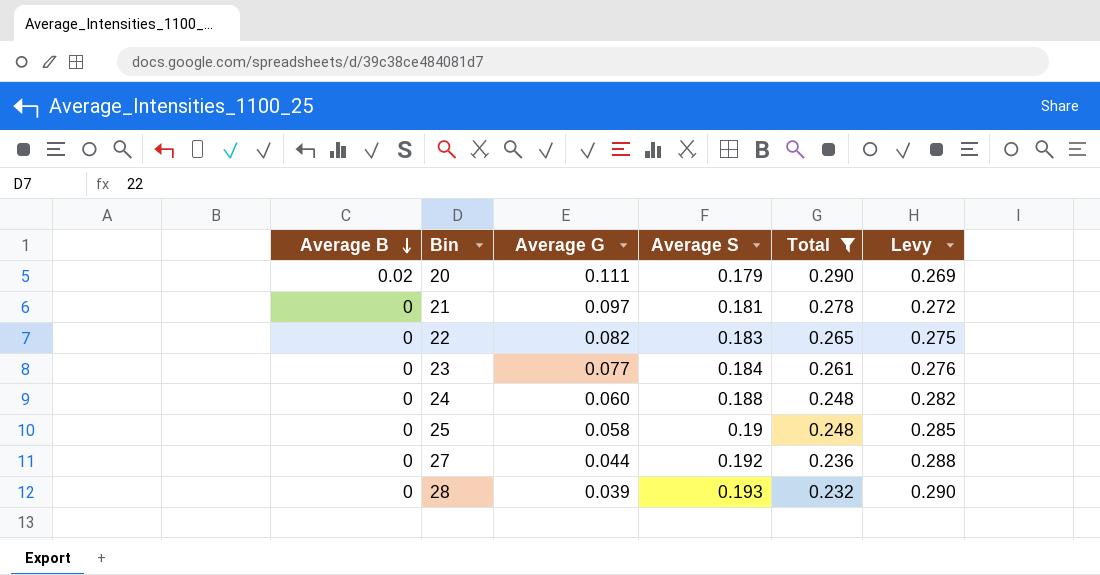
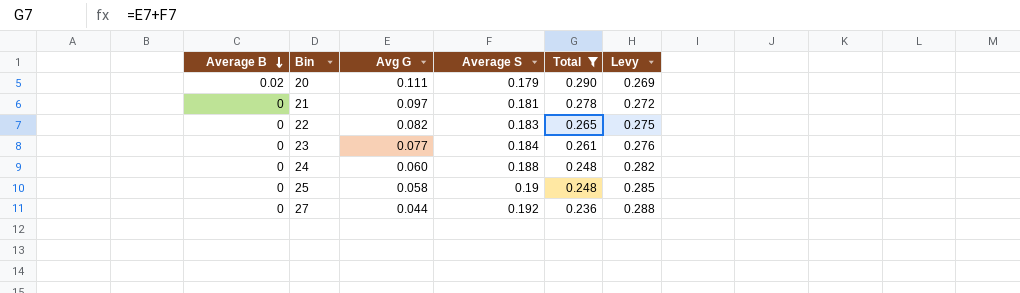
column name: Average G -> Avg G
row 28: 0 | 0.039 | 0.193 | 0.232 | 0.290 -> none

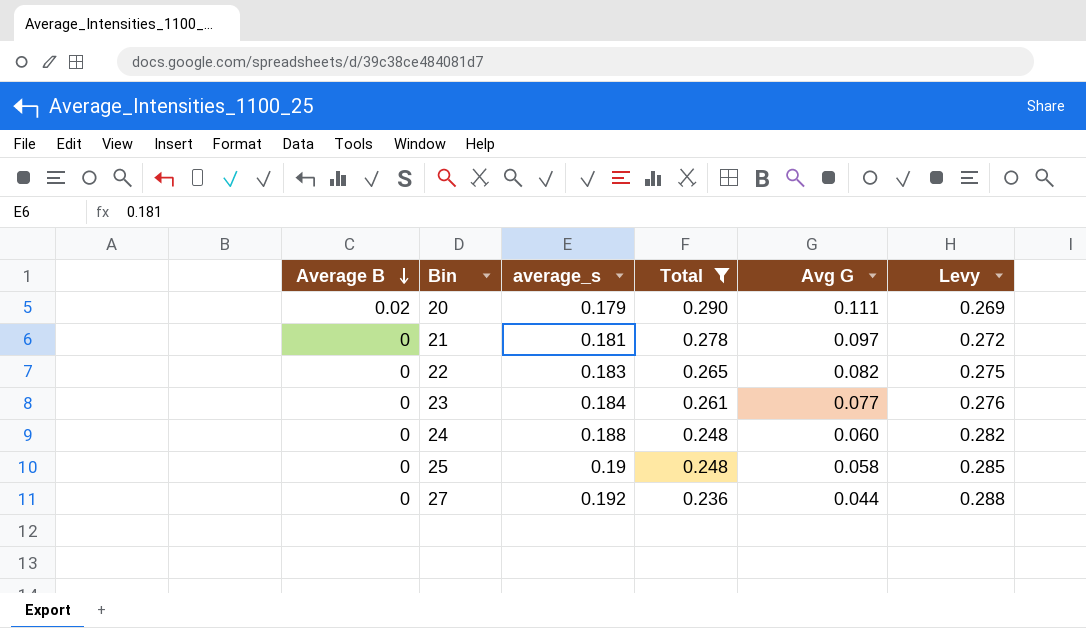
column name: Average S -> average_s
column Avg G | position: 3 -> 5

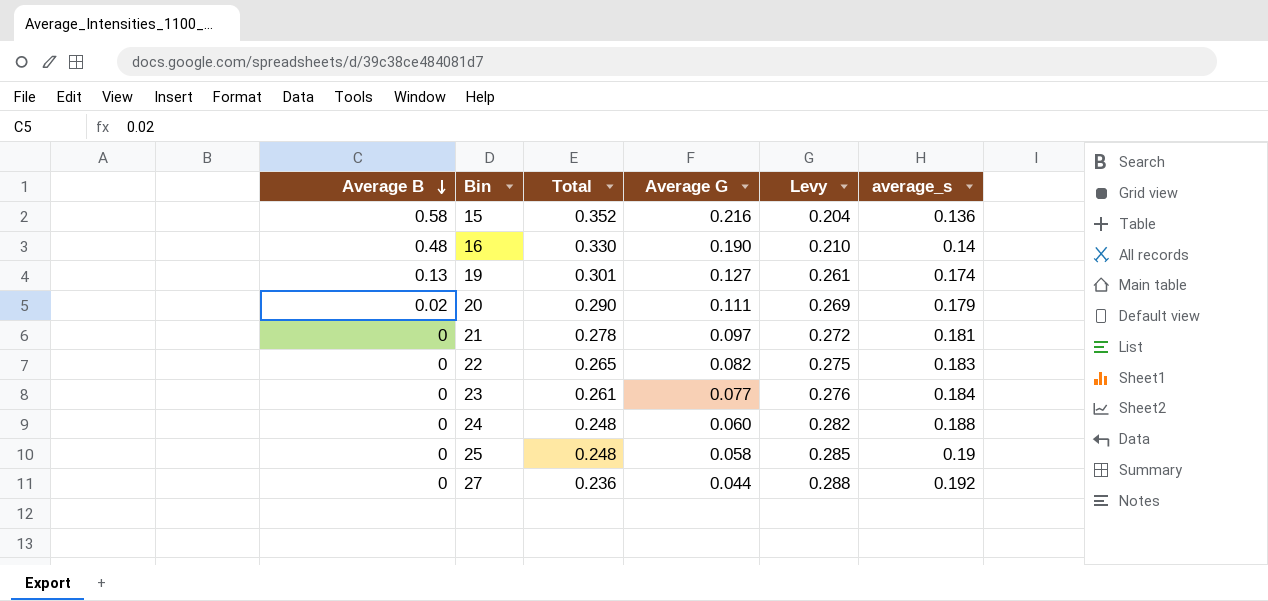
filter: Total <= 0.290 -> none
column name: Avg G -> Average G
column average_s | position: 3 -> 6

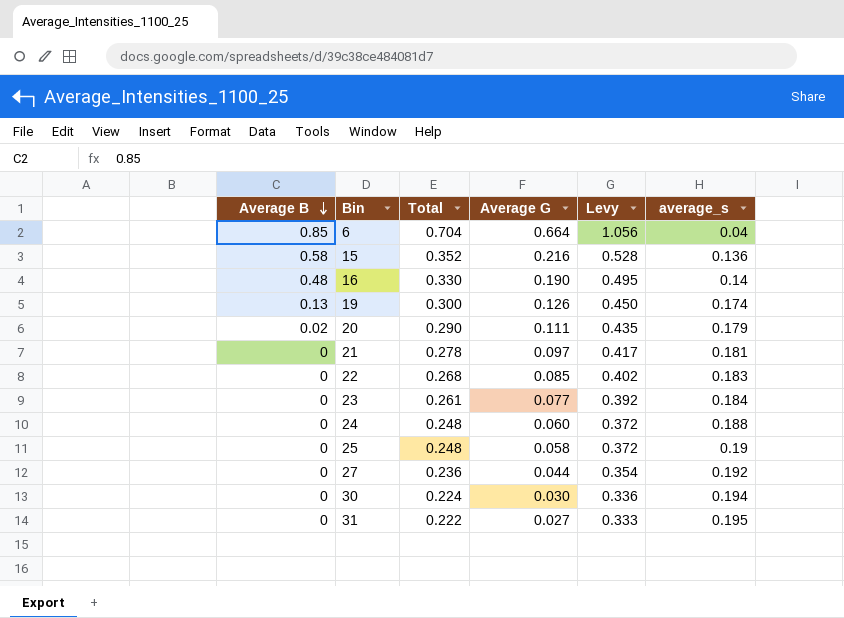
column Levy | formula: [average_s] * 1.5 -> [Total] * 1.5
row 6: none -> 0.85 | 0.704 | 0.664 | 1.056 | 0.04
19 | Total: 0.301 -> 0.300
19 | Average G: 0.127 -> 0.126
22 | Total: 0.265 -> 0.268
22 | Average G: 0.082 -> 0.085
row 30: none -> 0 | 0.224 | 0.030 | 0.336 | 0.194
row 31: none -> 0 | 0.222 | 0.027 | 0.333 | 0.195

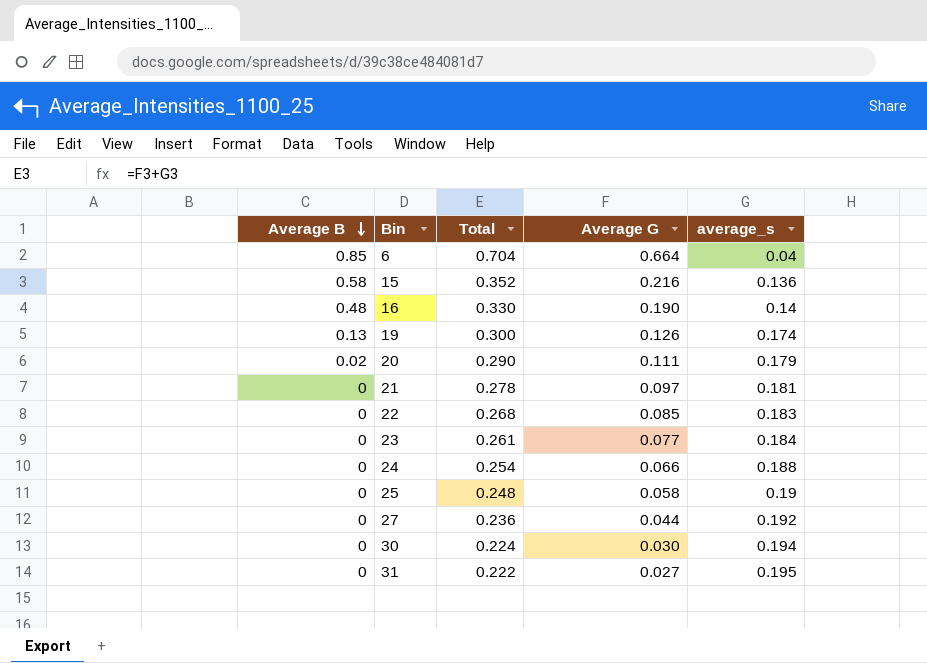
column Levy | formula: [Total] * 1.5 -> none
24 | Total: 0.248 -> 0.254
24 | Average G: 0.060 -> 0.066

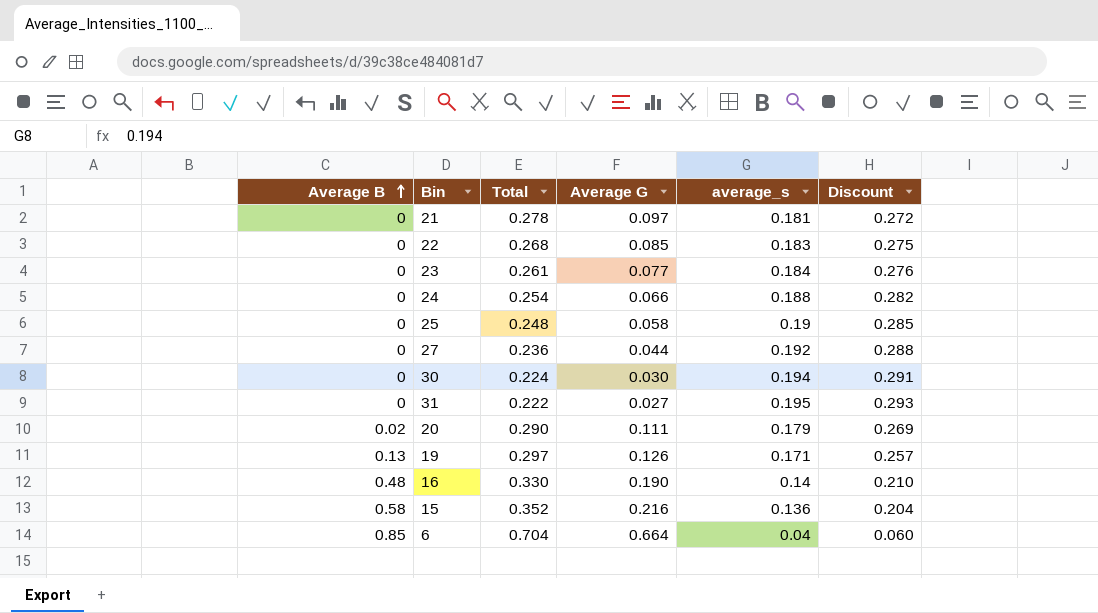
row order: Average B descending -> Average B ascending
column Discount | formula: none -> [average_s] * 1.5
19 | Total: 0.300 -> 0.297
19 | average_s: 0.174 -> 0.171

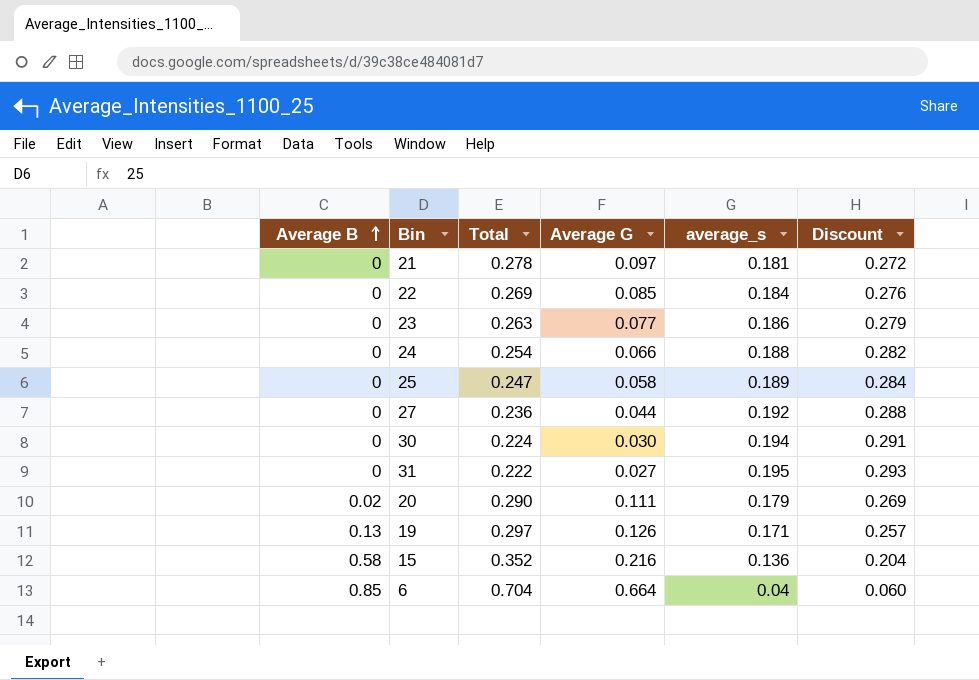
row 16: 0.48 | 0.330 | 0.190 | 0.14 | 0.210 -> none
22 | Total: 0.268 -> 0.269
22 | average_s: 0.183 -> 0.184
22 | Discount: 0.275 -> 0.276
23 | Total: 0.261 -> 0.263
23 | average_s: 0.184 -> 0.186
23 | Discount: 0.276 -> 0.279
25 | Total: 0.248 -> 0.247
25 | average_s: 0.19 -> 0.189
25 | Discount: 0.285 -> 0.284

